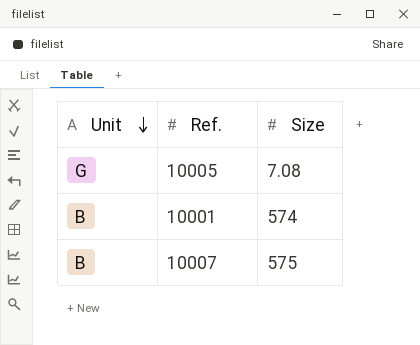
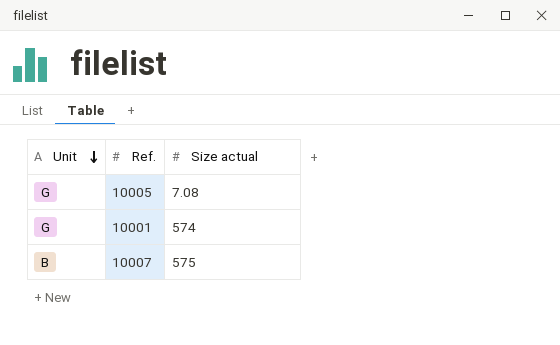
column name: Size -> Size actual
10001 | Unit: B -> G

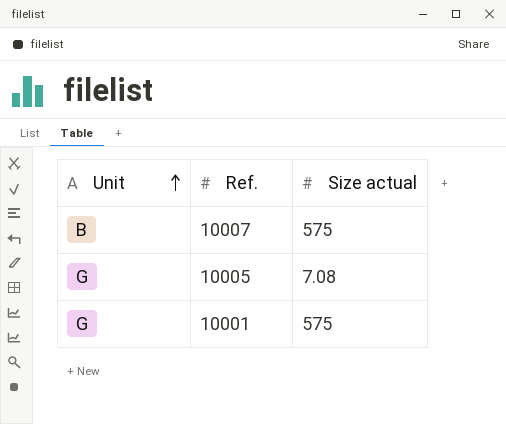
row order: Unit descending -> Unit ascending
10001 | Size actual: 574 -> 575

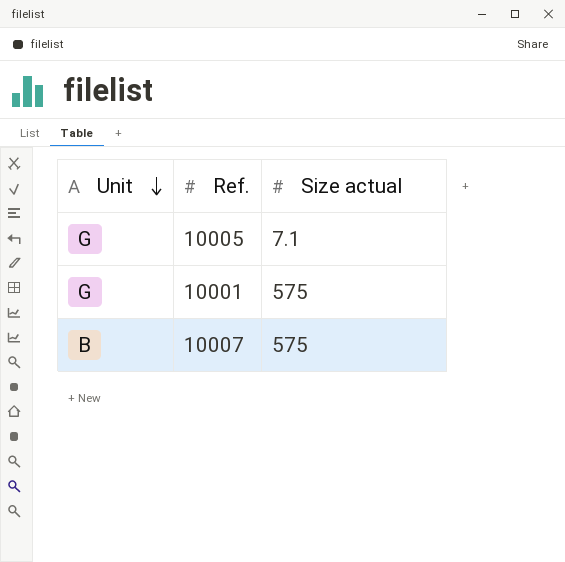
row order: Unit ascending -> Unit descending
10005 | Size actual: 7.08 -> 7.1

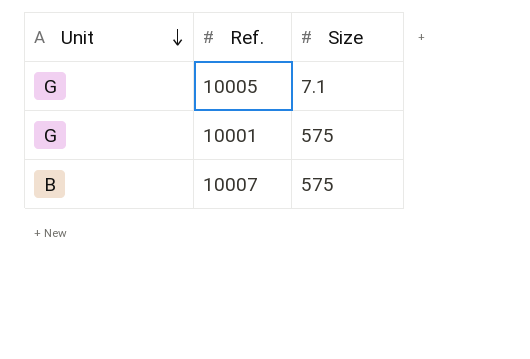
column name: Size actual -> Size

